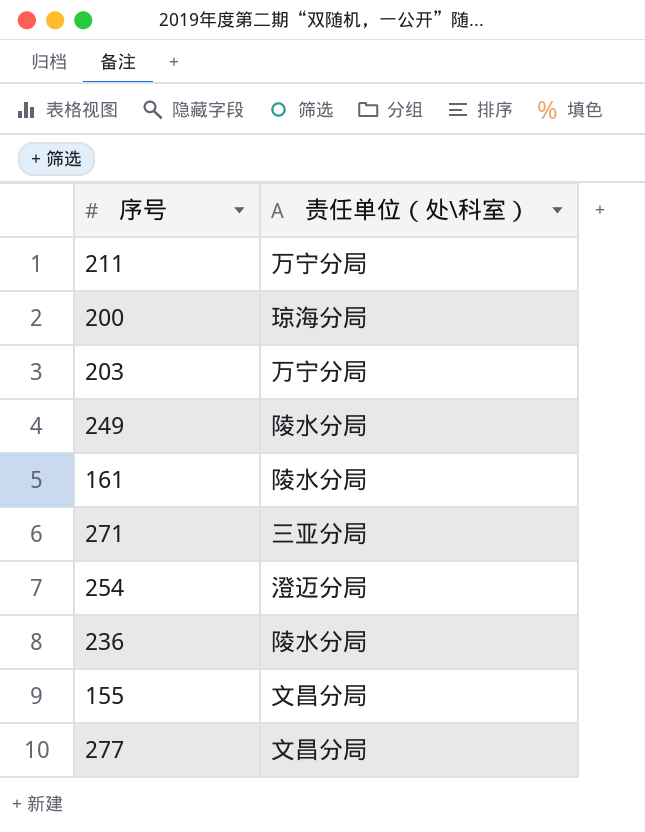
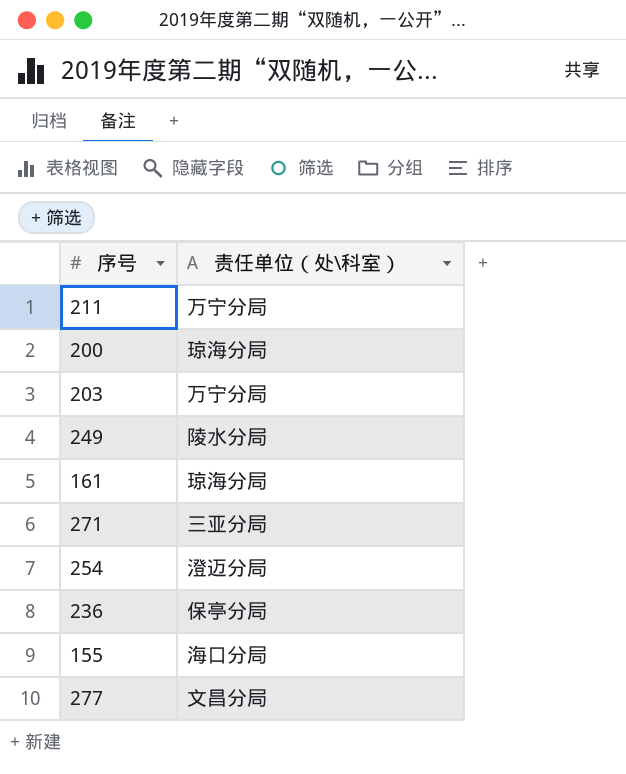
161 | 责任单位（处\科室）: 陵水分局 -> 琼海分局
236 | 责任单位（处\科室）: 陵水分局 -> 保亭分局
155 | 责任单位（处\科室）: 文昌分局 -> 海口分局

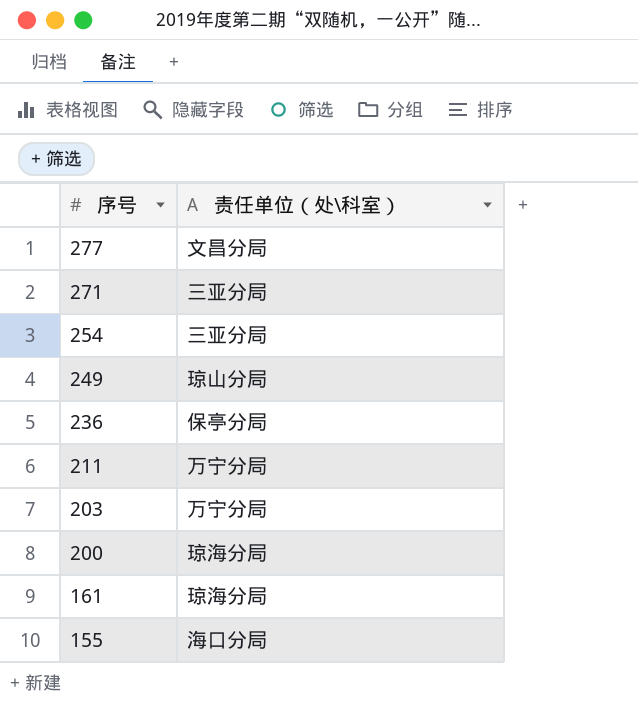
row order: none -> 序号 descending
254 | 责任单位（处\科室）: 澄迈分局 -> 三亚分局
249 | 责任单位（处\科室）: 陵水分局 -> 琼山分局

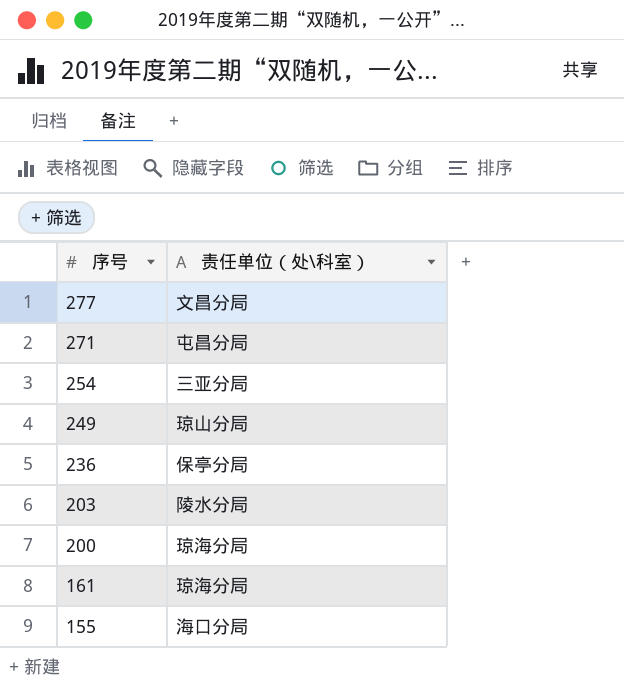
row 211: 万宁分局 -> none
271 | 责任单位（处\科室）: 三亚分局 -> 屯昌分局
203 | 责任单位（处\科室）: 万宁分局 -> 陵水分局

